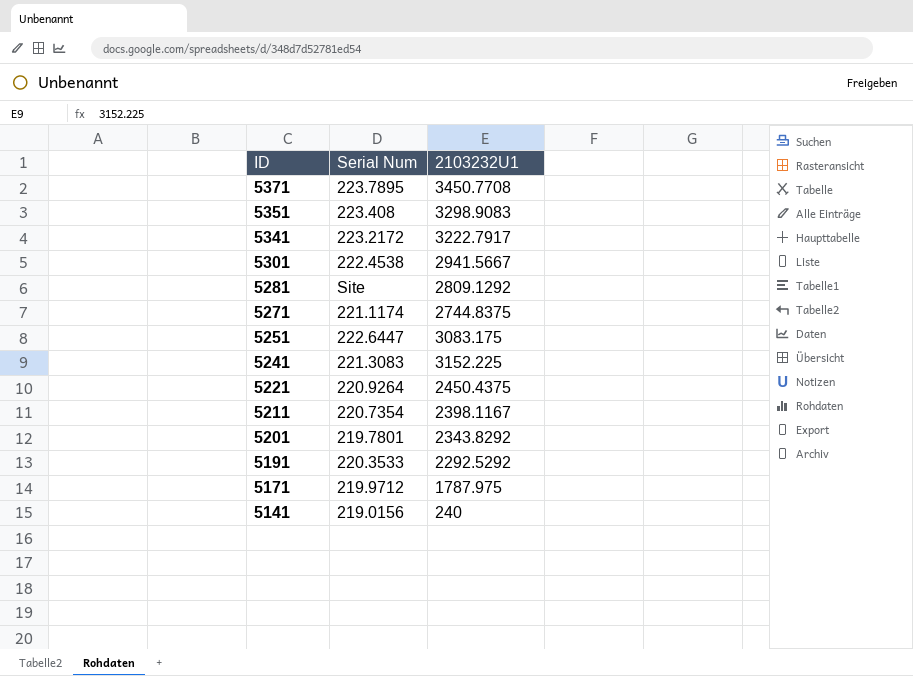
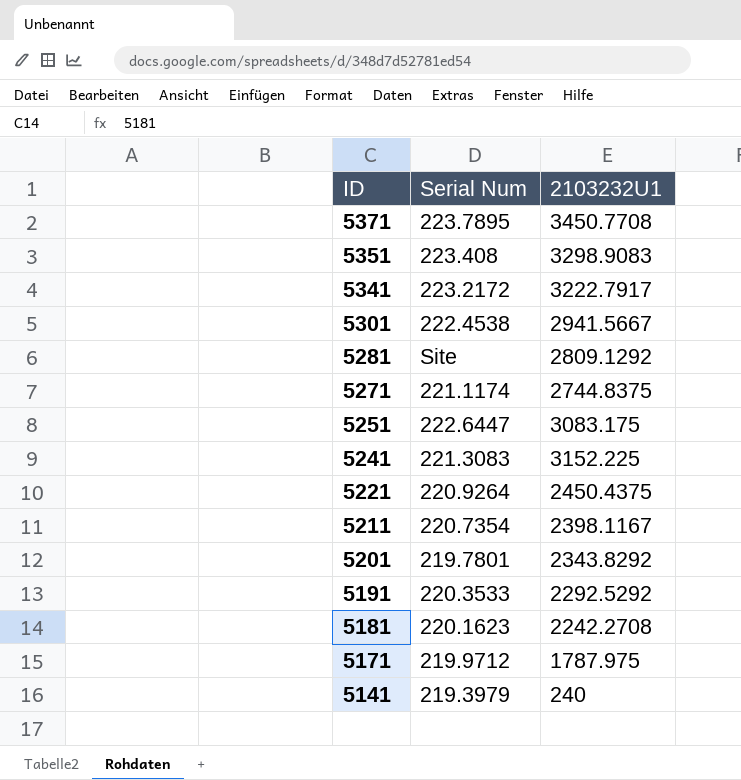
row 5181: none -> 220.1623 | 2242.2708
5141 | Serial Num: 219.0156 -> 219.3979

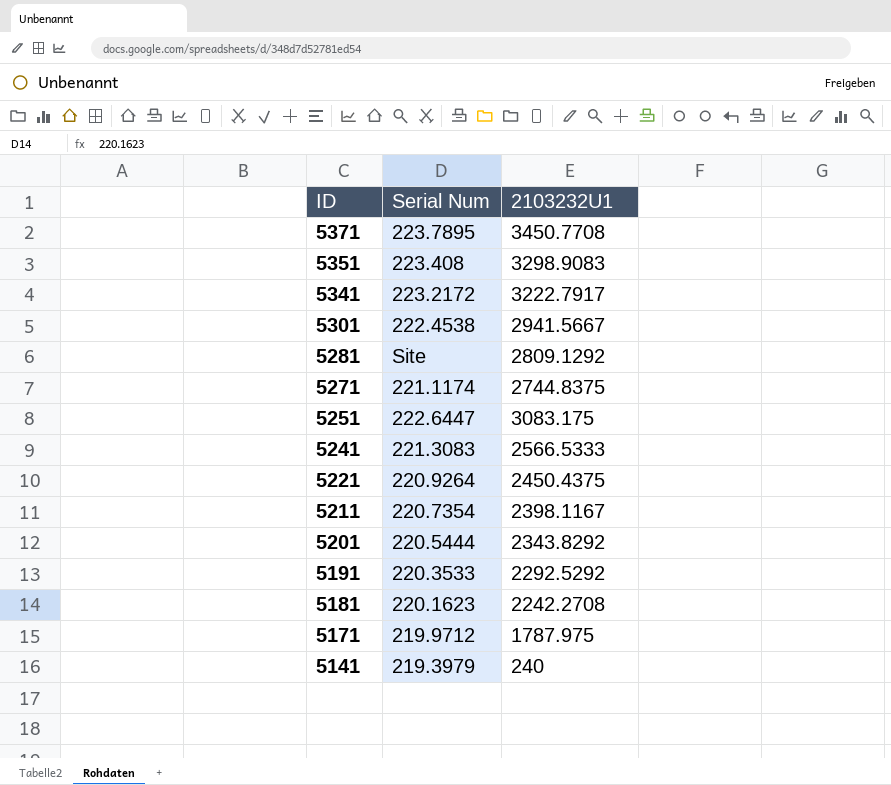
5241 | 2103232U1: 3152.225 -> 2566.5333
5201 | Serial Num: 219.7801 -> 220.5444

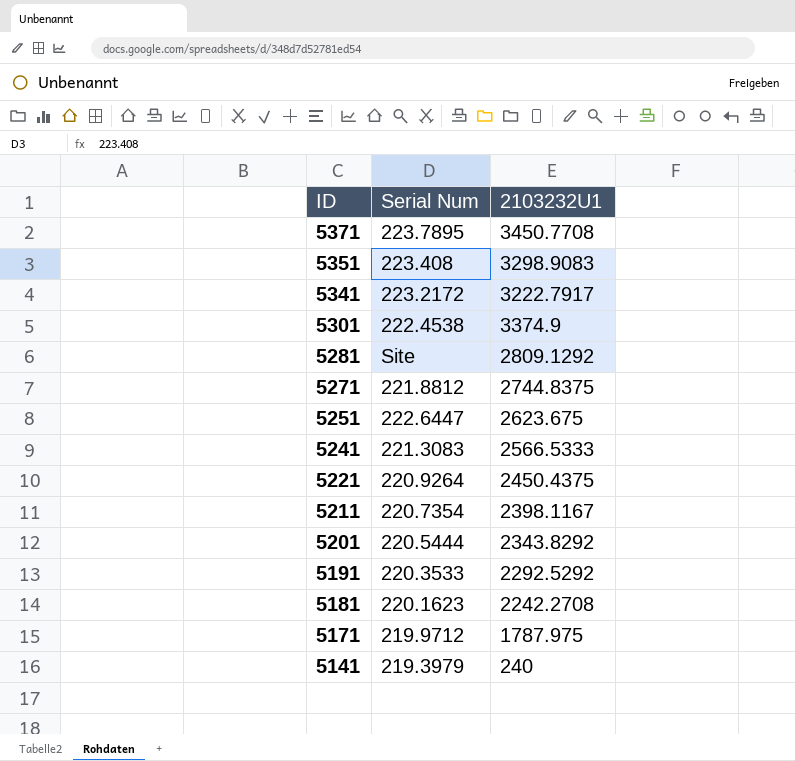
5301 | 2103232U1: 2941.5667 -> 3374.9
5271 | Serial Num: 221.1174 -> 221.8812
5251 | 2103232U1: 3083.175 -> 2623.675

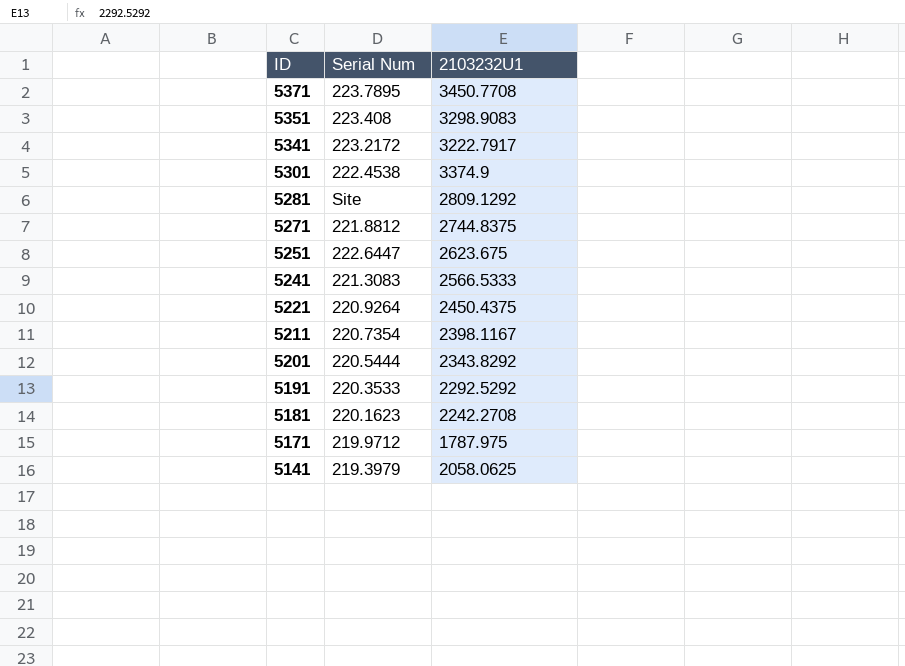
5141 | 2103232U1: 240 -> 2058.0625

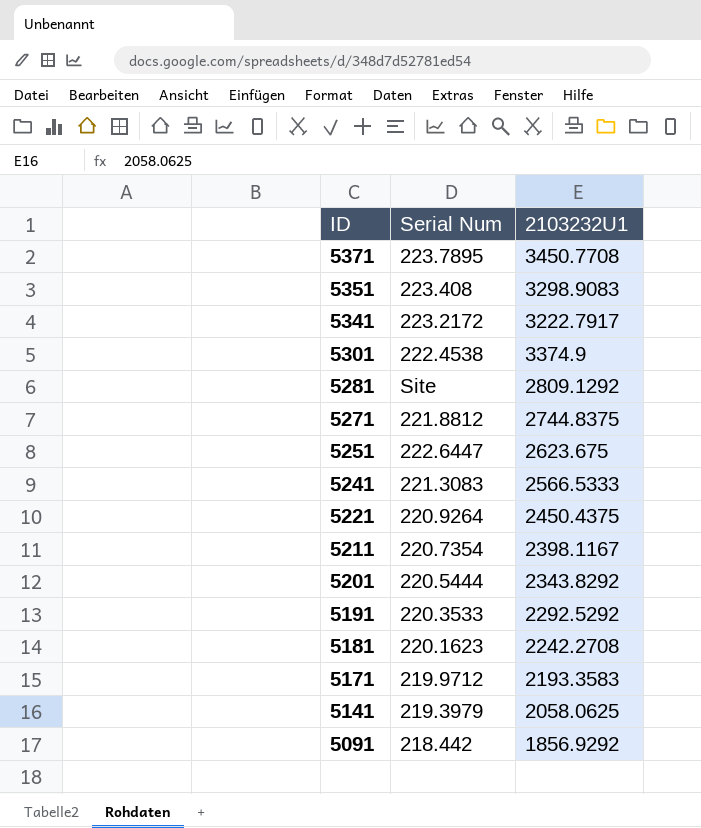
5171 | 2103232U1: 1787.975 -> 2193.3583
row 5091: none -> 218.442 | 1856.9292

